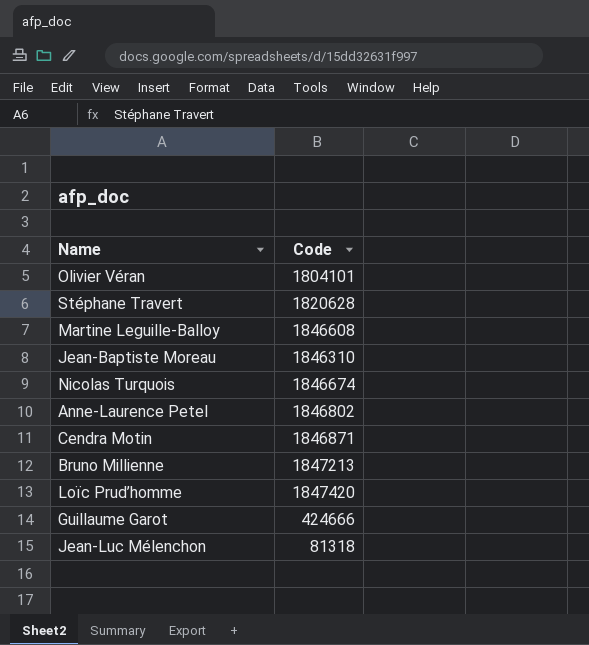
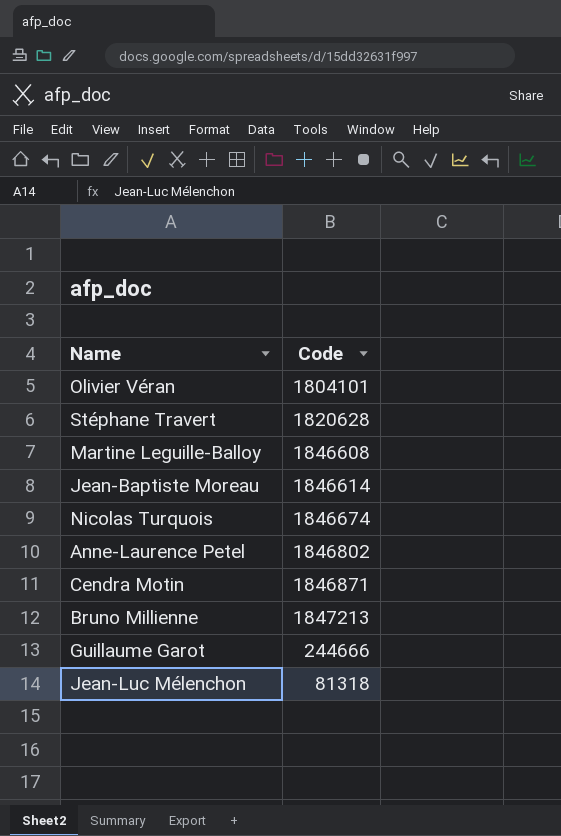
row Loïc Prud’homme: 1847420 -> none
Jean-Baptiste Moreau | Code: 1846310 -> 1846614
Guillaume Garot | Code: 424666 -> 244666

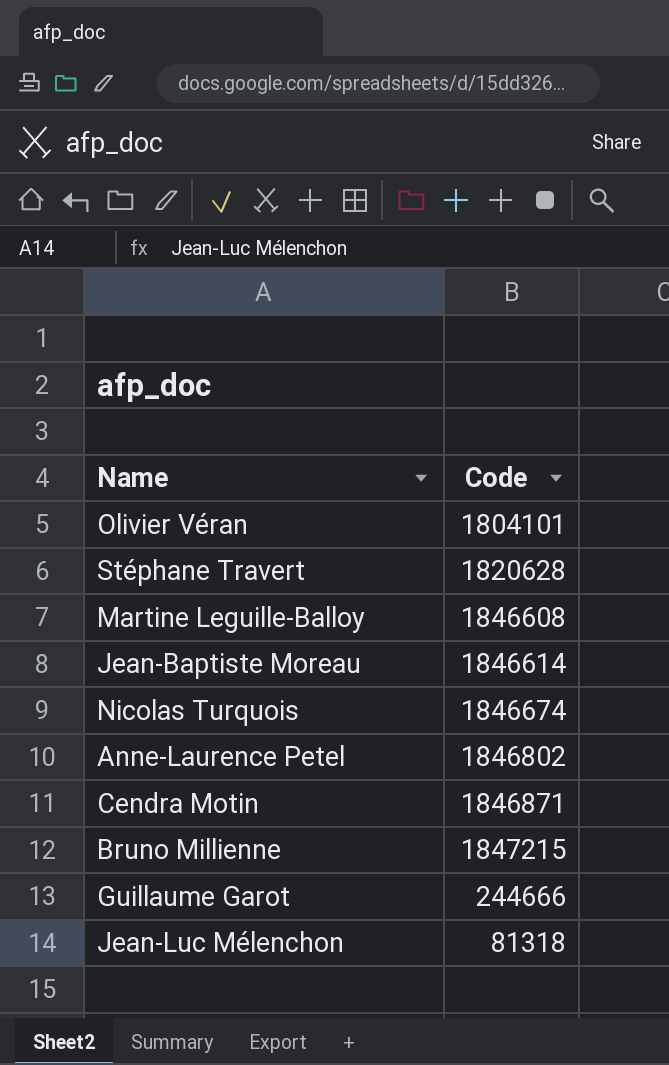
Bruno Millienne | Code: 1847213 -> 1847215

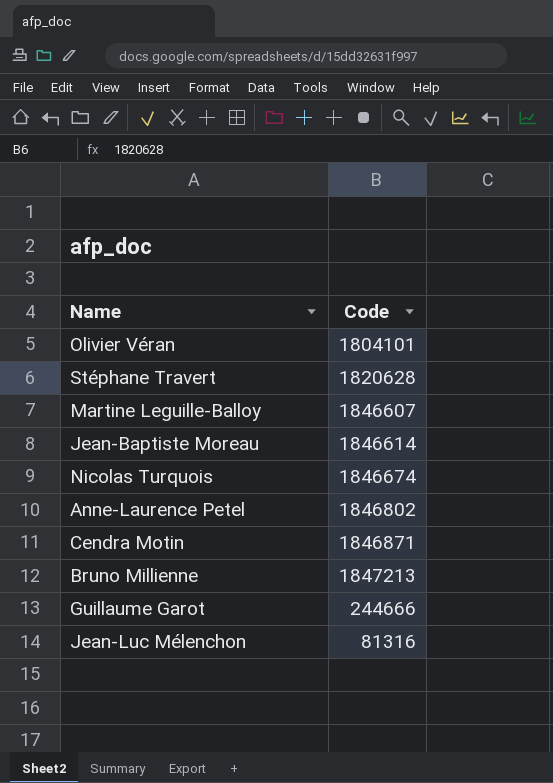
Martine Leguille-Balloy | Code: 1846608 -> 1846607
Bruno Millienne | Code: 1847215 -> 1847213
Jean-Luc Mélenchon | Code: 81318 -> 81316

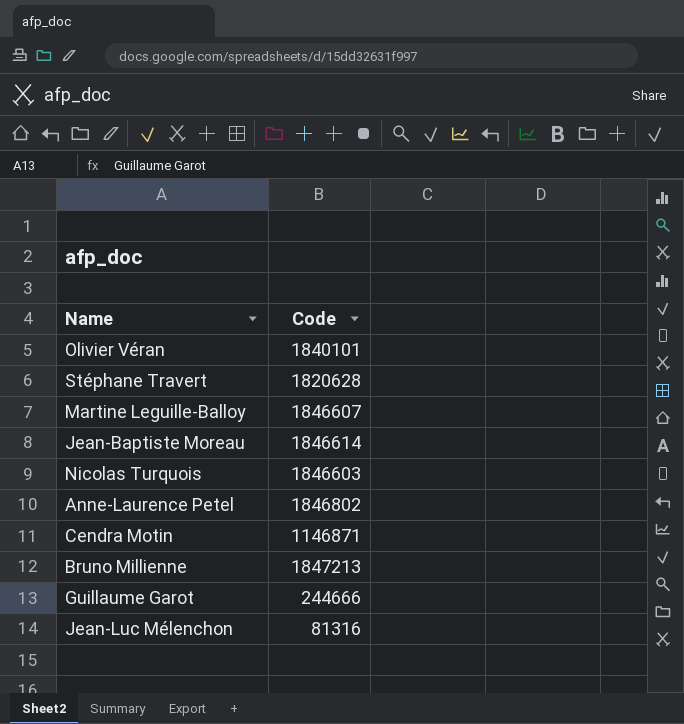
Olivier Véran | Code: 1804101 -> 1840101
Nicolas Turquois | Code: 1846674 -> 1846603
Cendra Motin | Code: 1846871 -> 1146871

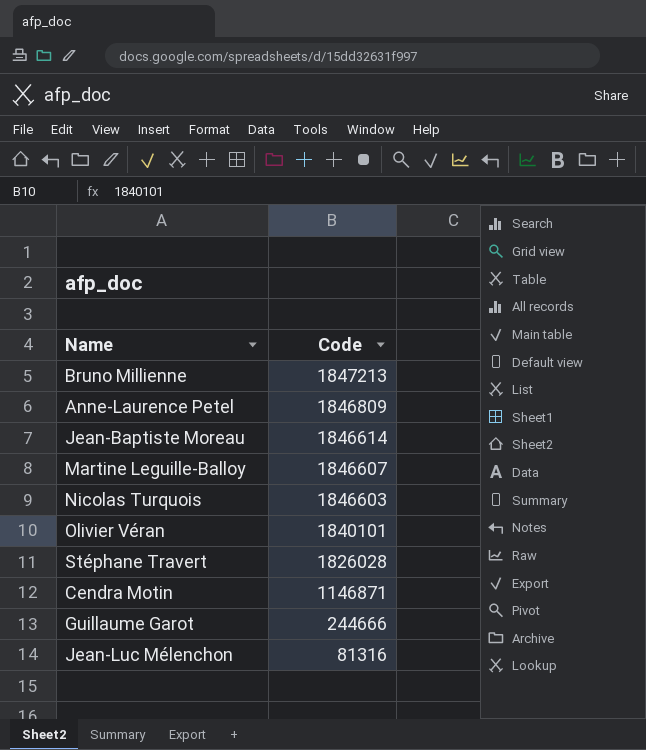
row order: none -> Code descending
Anne-Laurence Petel | Code: 1846802 -> 1846809
Stéphane Travert | Code: 1820628 -> 1826028

